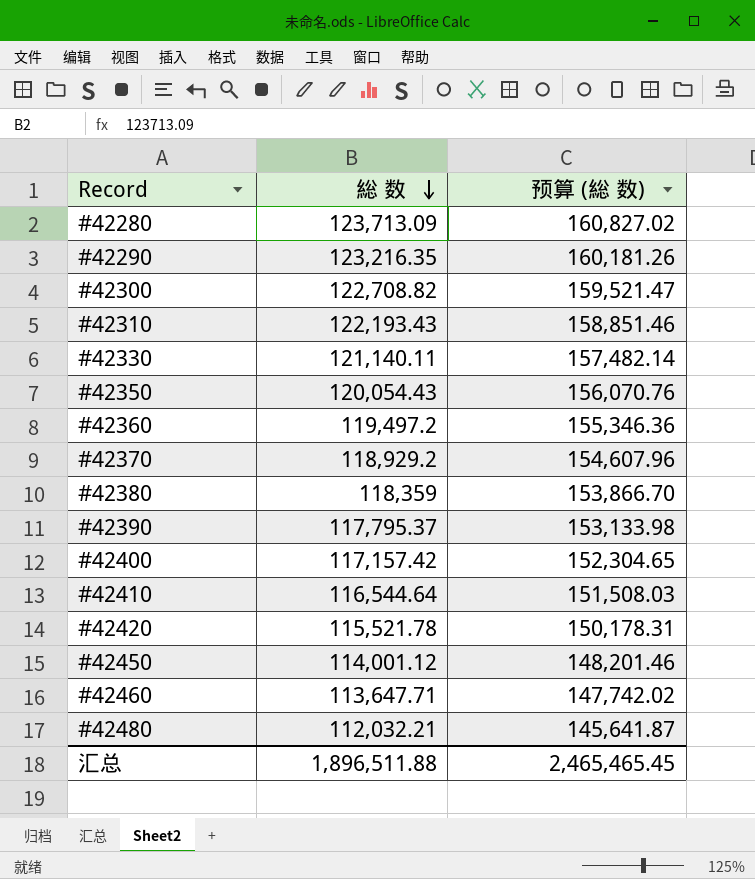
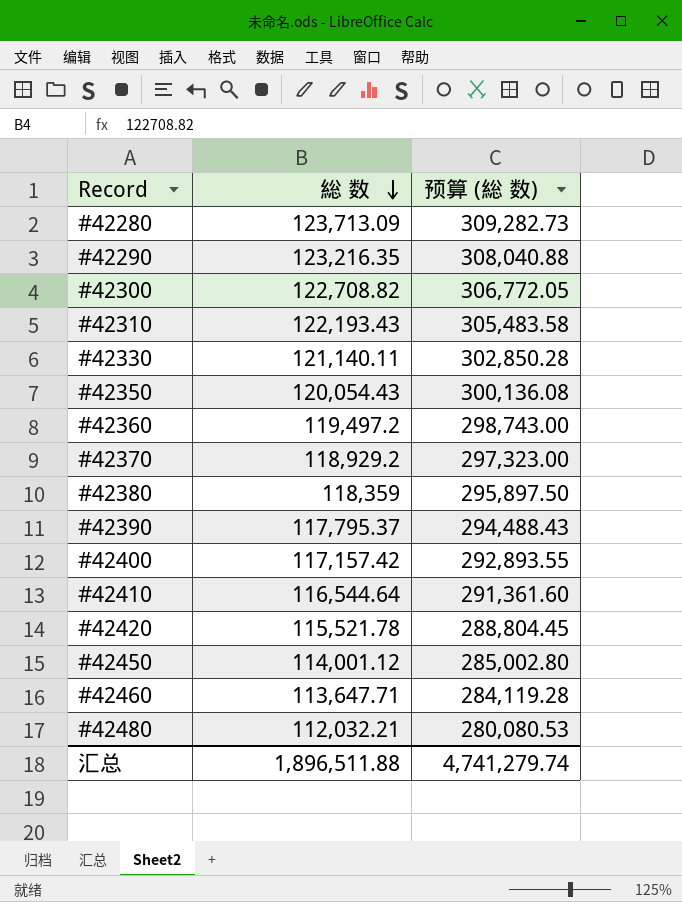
column 预算 (総 数) | formula: [総 数] * 1.3 -> [総 数] * 2.5
汇总 | 预算 (総 数): 2,465,465.45 -> 4,741,279.74

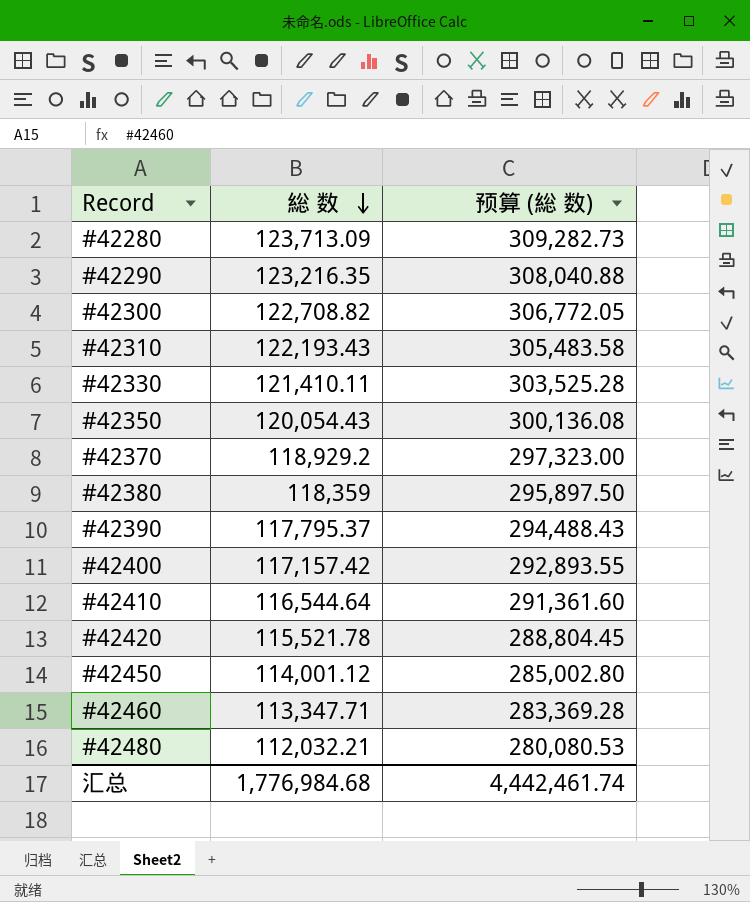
row #42360: 119,497.2 | 298,743.00 -> none
#42330 | 総 数: 121,140.11 -> 121,410.11
#42330 | 预算 (総 数): 302,850.28 -> 303,525.28
#42460 | 総 数: 113,647.71 -> 113,347.71
#42460 | 预算 (総 数): 284,119.28 -> 283,369.28
汇总 | 総 数: 1,896,511.88 -> 1,776,984.68
汇总 | 预算 (総 数): 4,741,279.74 -> 4,442,461.74

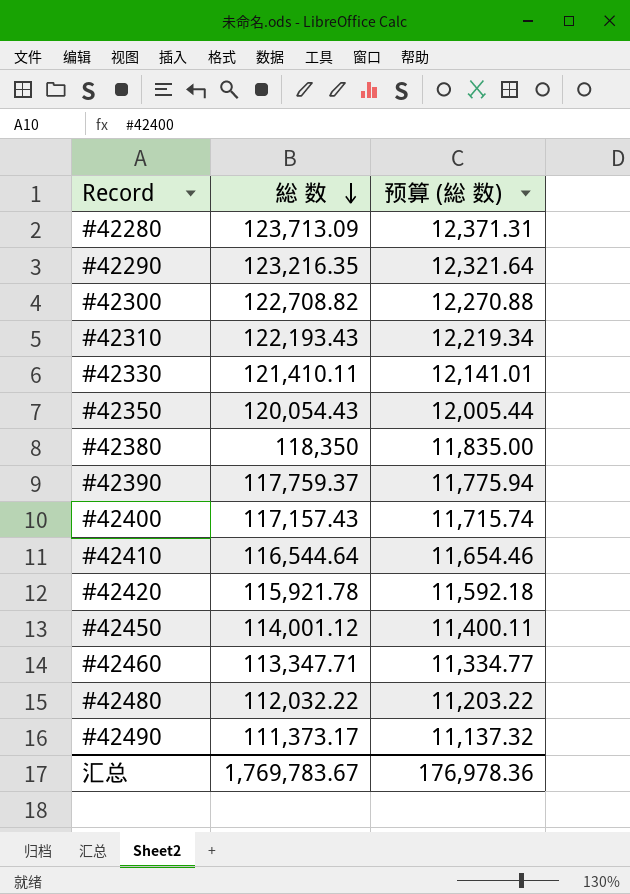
column 预算 (総 数) | formula: [総 数] * 2.5 -> [総 数] * 0.1
row #42370: 118,929.2 | 297,323.00 -> none
#42380 | 総 数: 118,359 -> 118,350
#42390 | 総 数: 117,795.37 -> 117,759.37
#42400 | 総 数: 117,157.42 -> 117,157.43
#42420 | 総 数: 115,521.78 -> 115,921.78
#42480 | 総 数: 112,032.21 -> 112,032.22
row #42490: none -> 111,373.17 | 11,137.32
汇总 | 総 数: 1,776,984.68 -> 1,769,783.67
汇总 | 预算 (総 数): 4,442,461.74 -> 176,978.36

